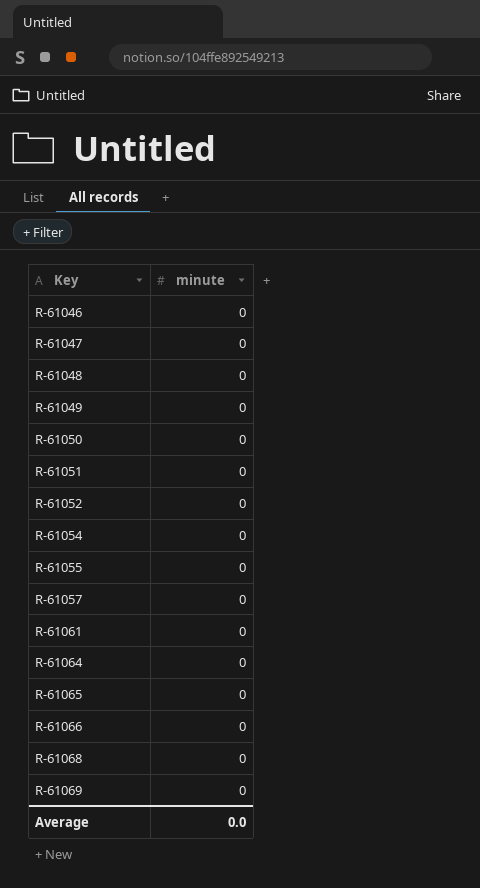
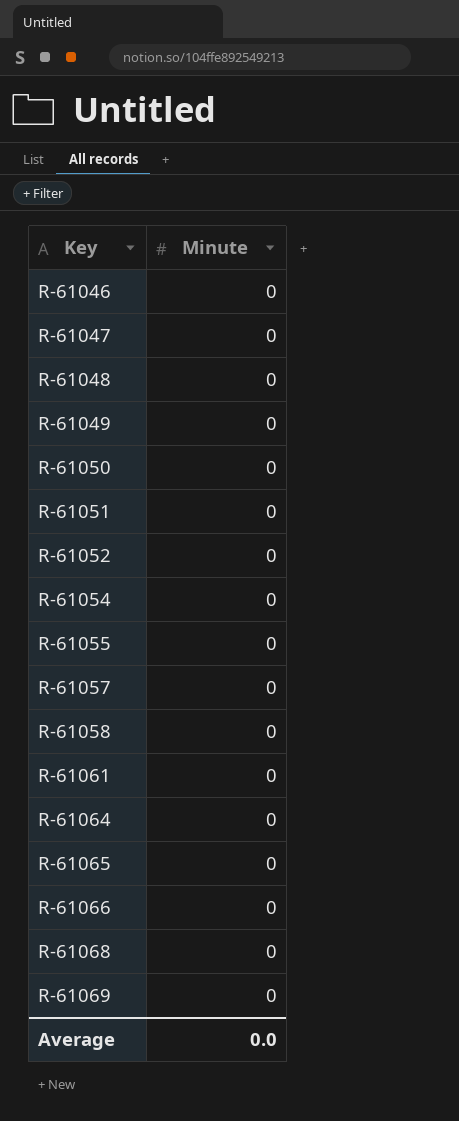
column name: minute -> Minute
row R-61058: none -> 0

